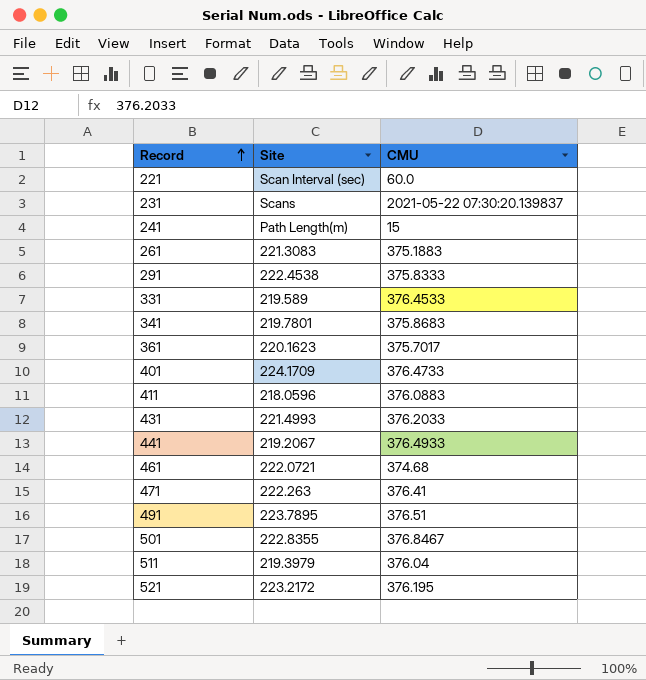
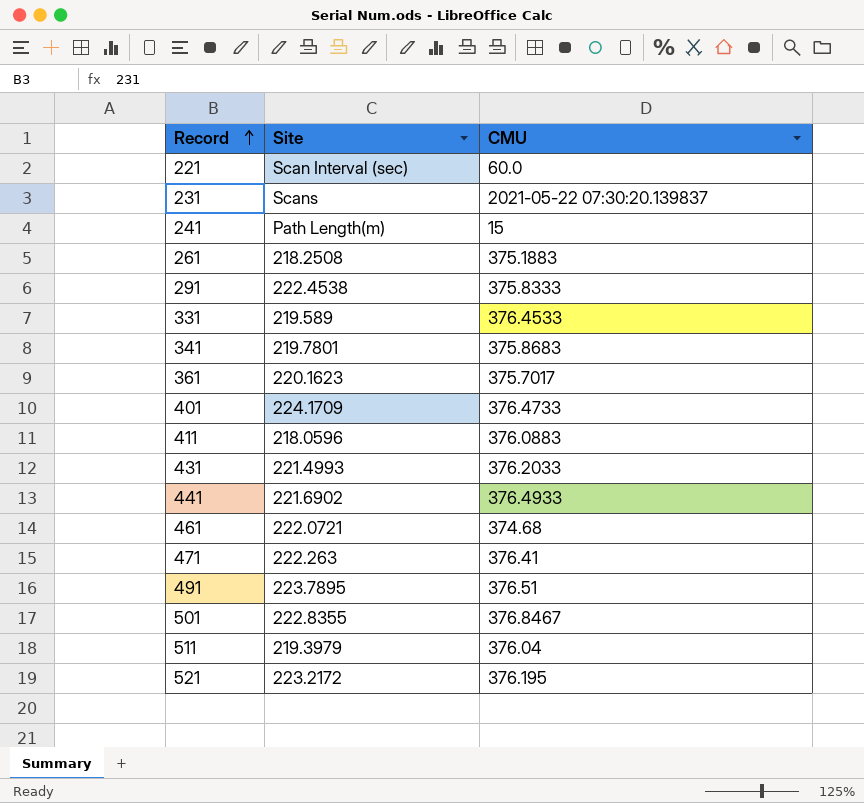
261 | Site: 221.3083 -> 218.2508
441 | Site: 219.2067 -> 221.6902

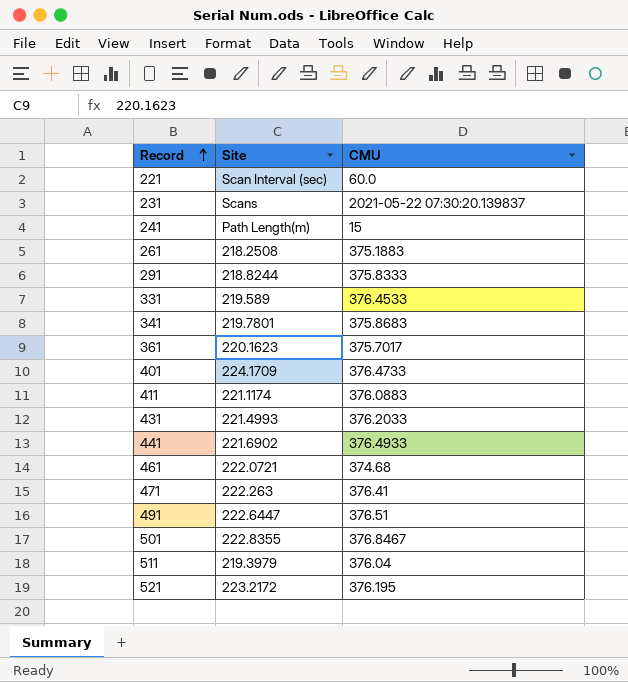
291 | Site: 222.4538 -> 218.8244
411 | Site: 218.0596 -> 221.1174
491 | Site: 223.7895 -> 222.6447

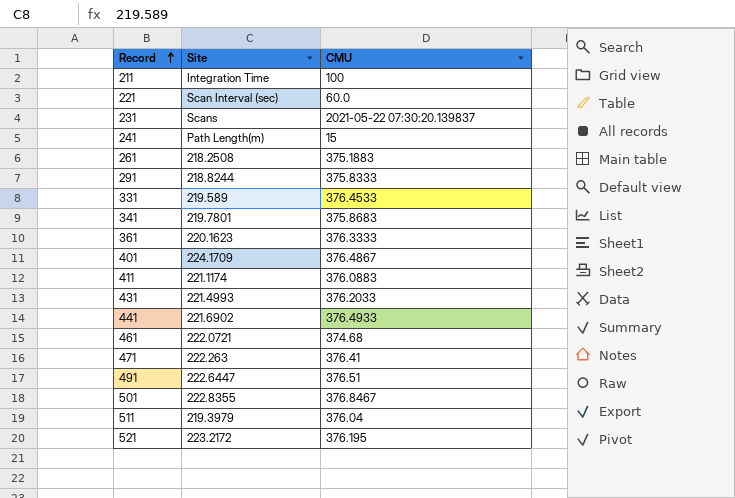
row 211: none -> Integration Time | 100
361 | CMU: 375.7017 -> 376.3333
401 | CMU: 376.4733 -> 376.4867

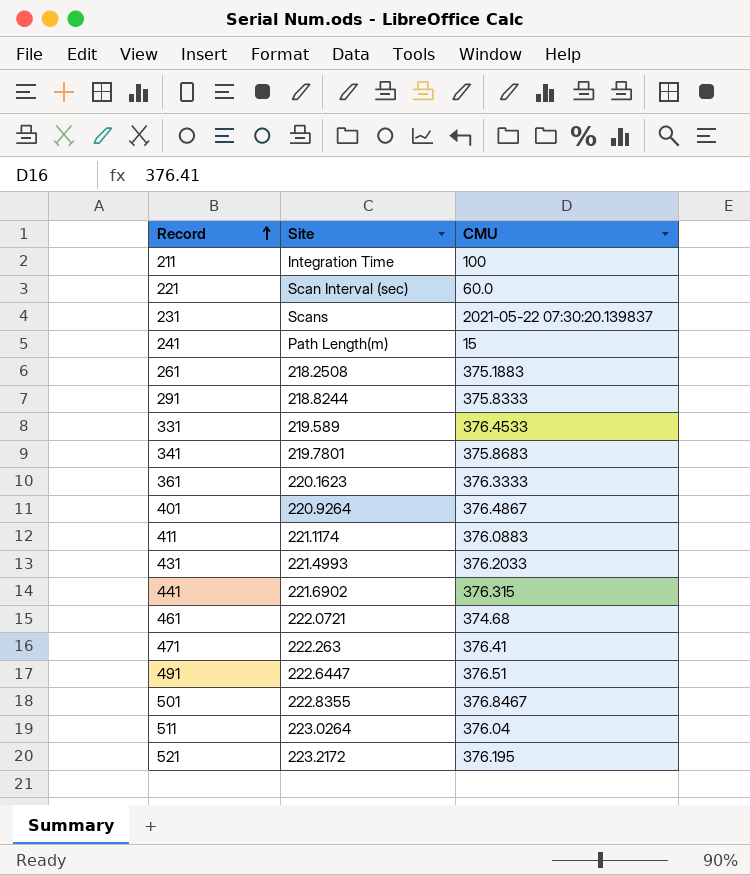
401 | Site: 224.1709 -> 220.9264
441 | CMU: 376.4933 -> 376.315
511 | Site: 219.3979 -> 223.0264

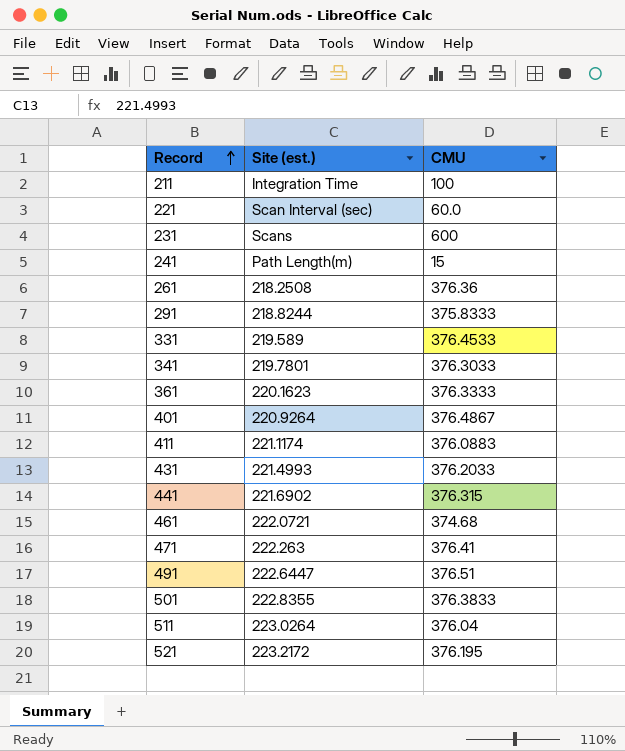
column name: Site -> Site (est.)
231 | CMU: 2021-05-22 07:30:20.139837 -> 600
261 | CMU: 375.1883 -> 376.36
341 | CMU: 375.8683 -> 376.3033
501 | CMU: 376.8467 -> 376.3833

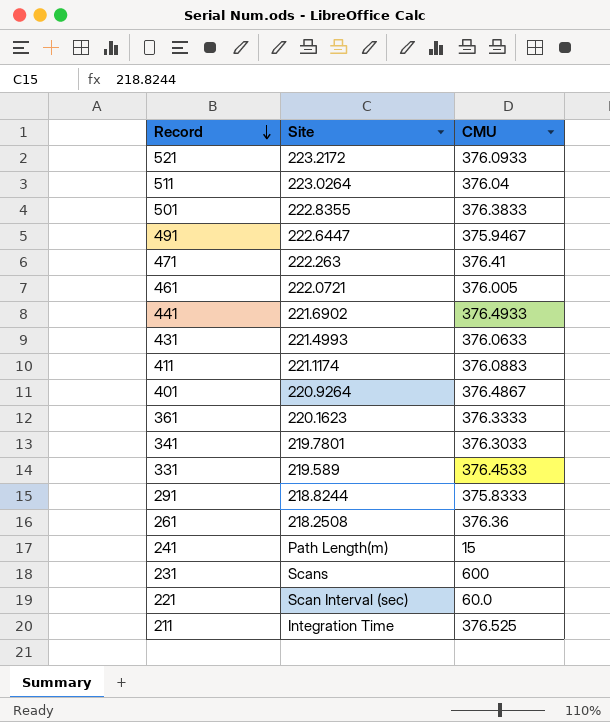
row order: Record ascending -> Record descending
column name: Site (est.) -> Site
521 | CMU: 376.195 -> 376.0933
491 | CMU: 376.51 -> 375.9467
461 | CMU: 374.68 -> 376.005
441 | CMU: 376.315 -> 376.4933
431 | CMU: 376.2033 -> 376.0633
211 | CMU: 100 -> 376.525

